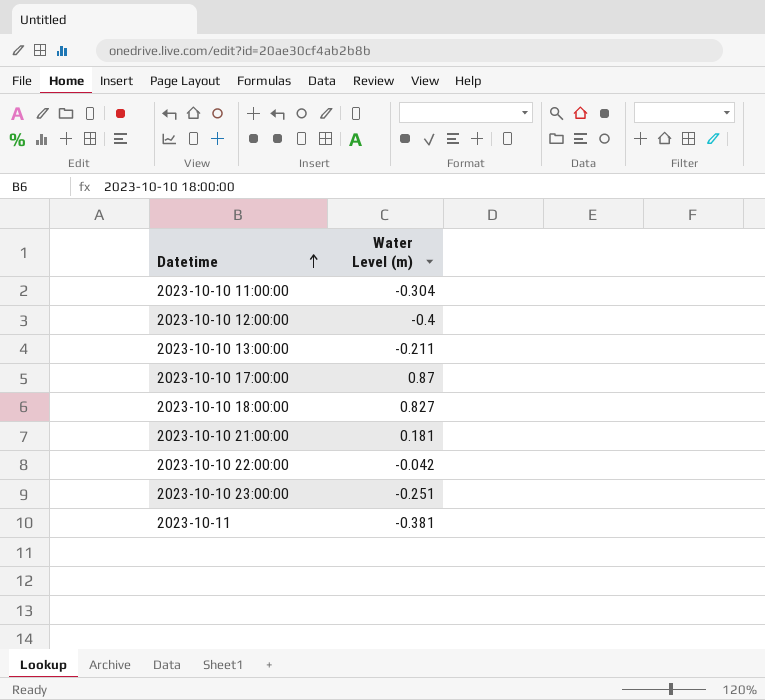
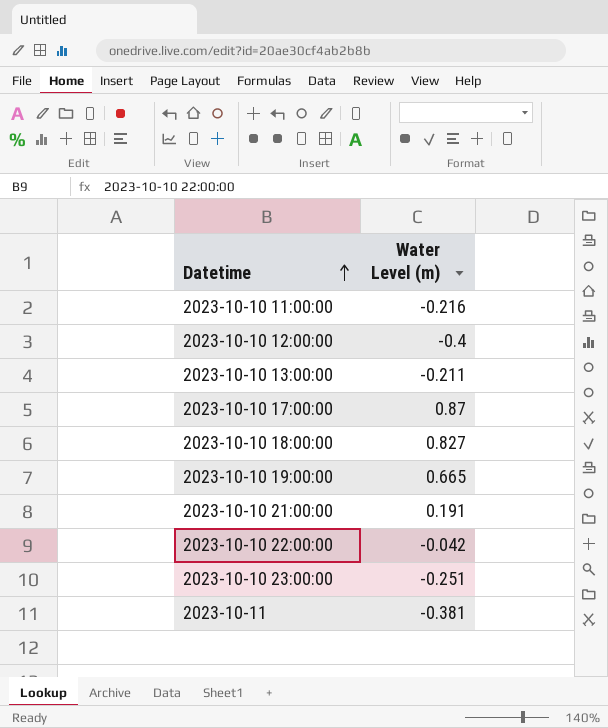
2023-10-10 11:00:00 | Water Level (m): -0.304 -> -0.216
row 2023-10-10 19:00:00: none -> 0.665
2023-10-10 21:00:00 | Water Level (m): 0.181 -> 0.191

